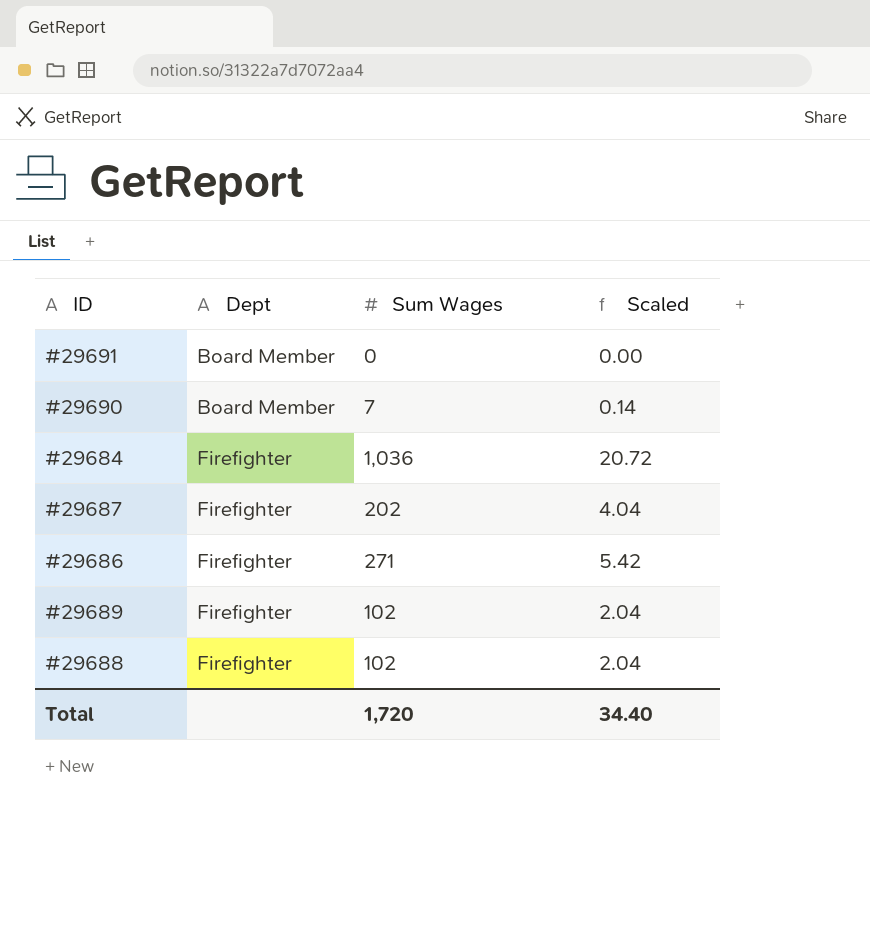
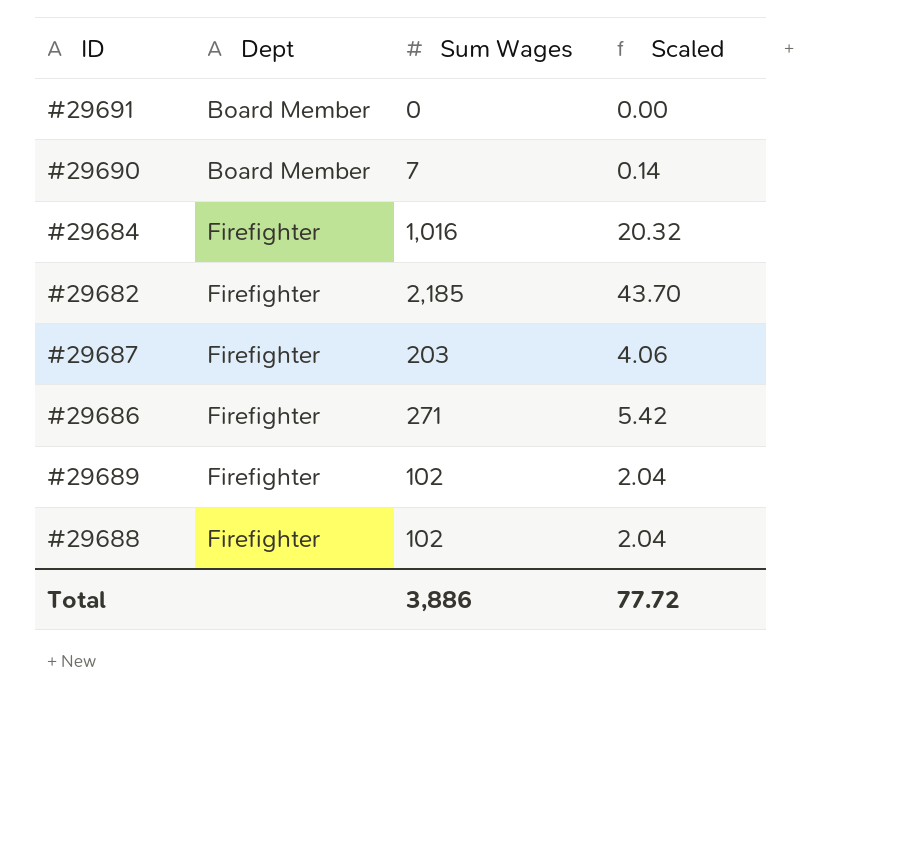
#29684 | Sum Wages: 1,036 -> 1,016
#29684 | Scaled: 20.72 -> 20.32
row #29682: none -> Firefighter | 2,185 | 43.70
#29687 | Sum Wages: 202 -> 203
#29687 | Scaled: 4.04 -> 4.06
Total | Sum Wages: 1,720 -> 3,886
Total | Scaled: 34.40 -> 77.72

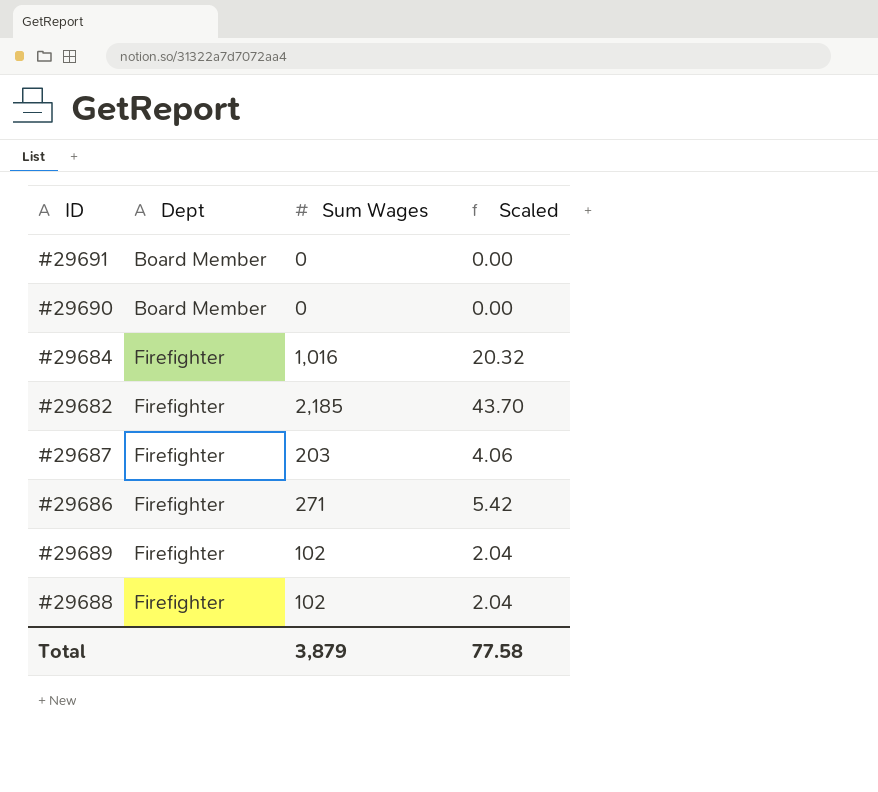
#29690 | Sum Wages: 7 -> 0
#29690 | Scaled: 0.14 -> 0.00
Total | Sum Wages: 3,886 -> 3,879
Total | Scaled: 77.72 -> 77.58

